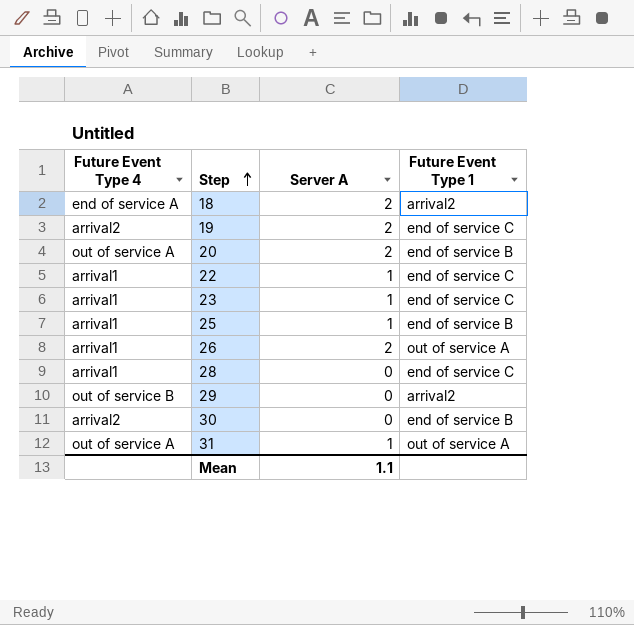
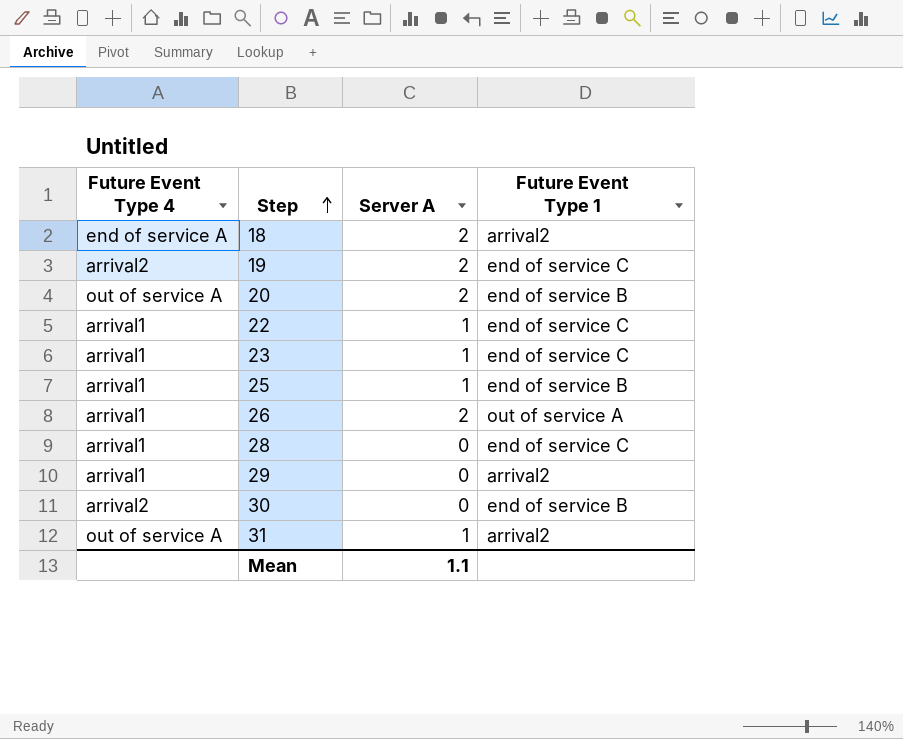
29 | Future Event Type 4: out of service B -> arrival1
31 | Future Event Type 1: out of service A -> arrival2

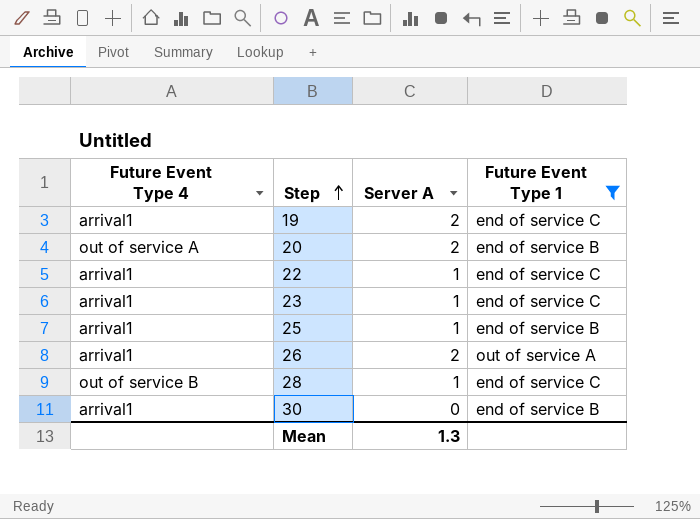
filter: none -> Future Event Type 1 != arrival2
19 | Future Event Type 4: arrival2 -> arrival1
28 | Future Event Type 4: arrival1 -> out of service B
28 | Server A: 0 -> 1
30 | Future Event Type 4: arrival2 -> arrival1
Mean | Server A: 1.1 -> 1.3

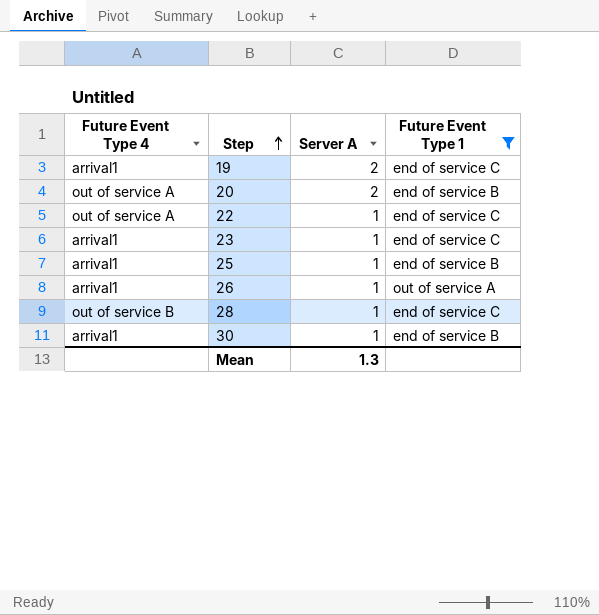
22 | Future Event Type 4: arrival1 -> out of service A
26 | Server A: 2 -> 1
30 | Server A: 0 -> 1

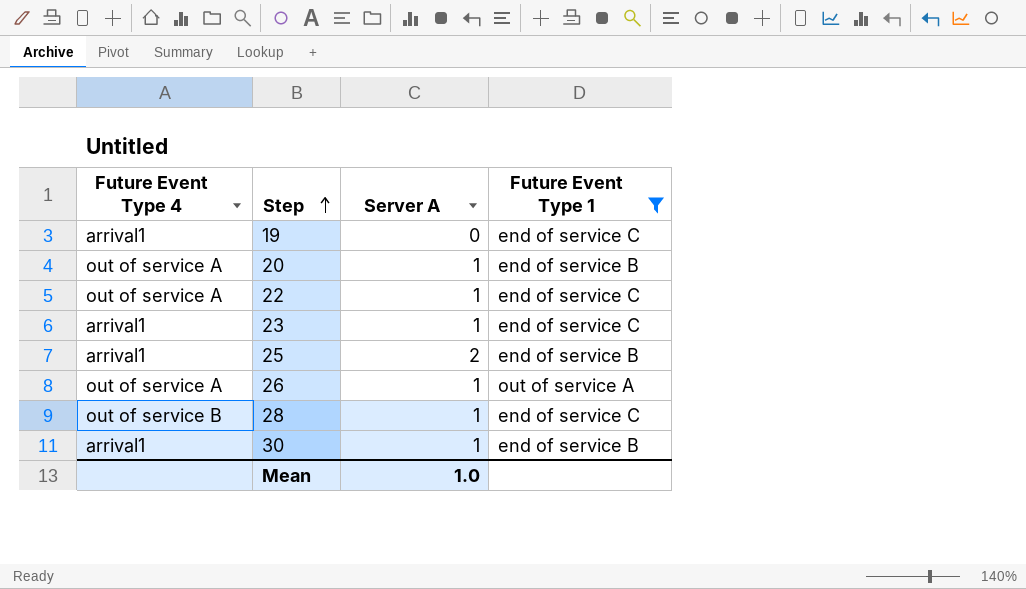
19 | Server A: 2 -> 0
20 | Server A: 2 -> 1
25 | Server A: 1 -> 2
26 | Future Event Type 4: arrival1 -> out of service A
Mean | Server A: 1.3 -> 1.0

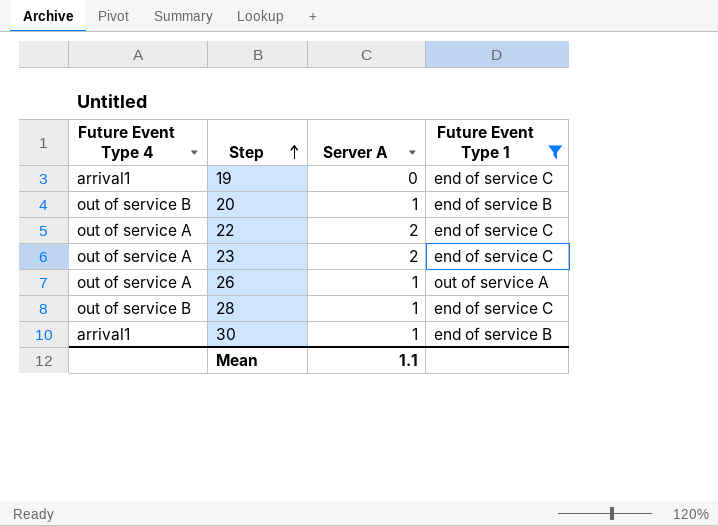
row 25: arrival1 | 2 | end of service B -> none
20 | Future Event Type 4: out of service A -> out of service B
22 | Server A: 1 -> 2
23 | Future Event Type 4: arrival1 -> out of service A
23 | Server A: 1 -> 2
Mean | Server A: 1.0 -> 1.1

